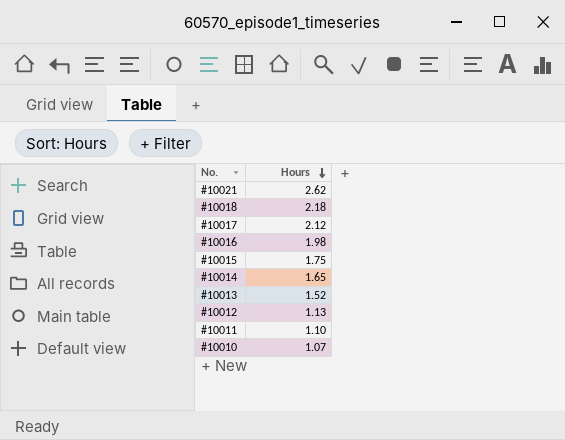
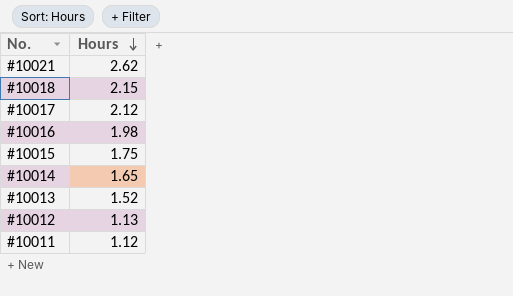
row #10010: 1.07 -> none
#10018 | Hours: 2.18 -> 2.15
#10011 | Hours: 1.10 -> 1.12

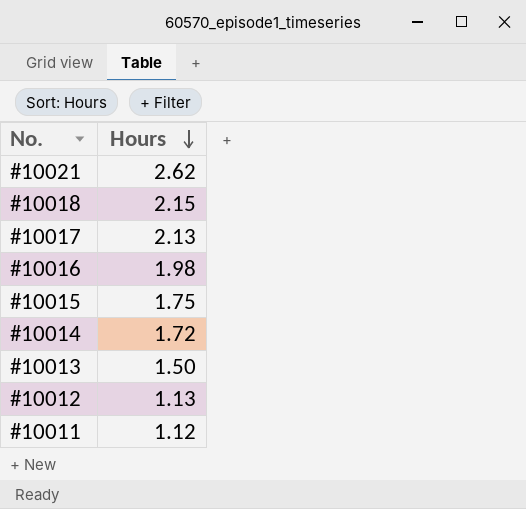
#10017 | Hours: 2.12 -> 2.13
#10014 | Hours: 1.65 -> 1.72
#10013 | Hours: 1.52 -> 1.50

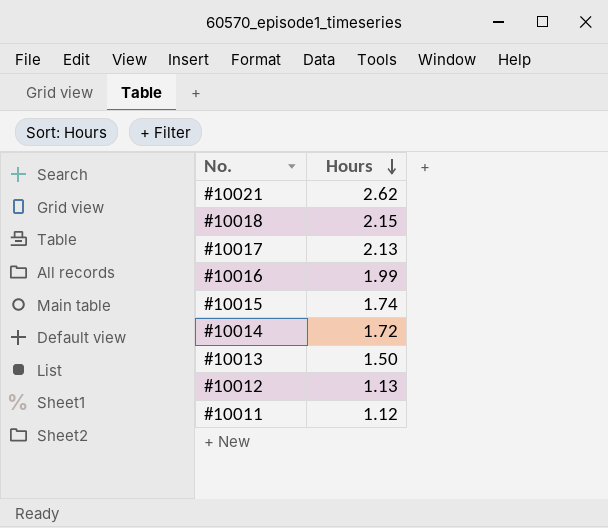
#10016 | Hours: 1.98 -> 1.99
#10015 | Hours: 1.75 -> 1.74

